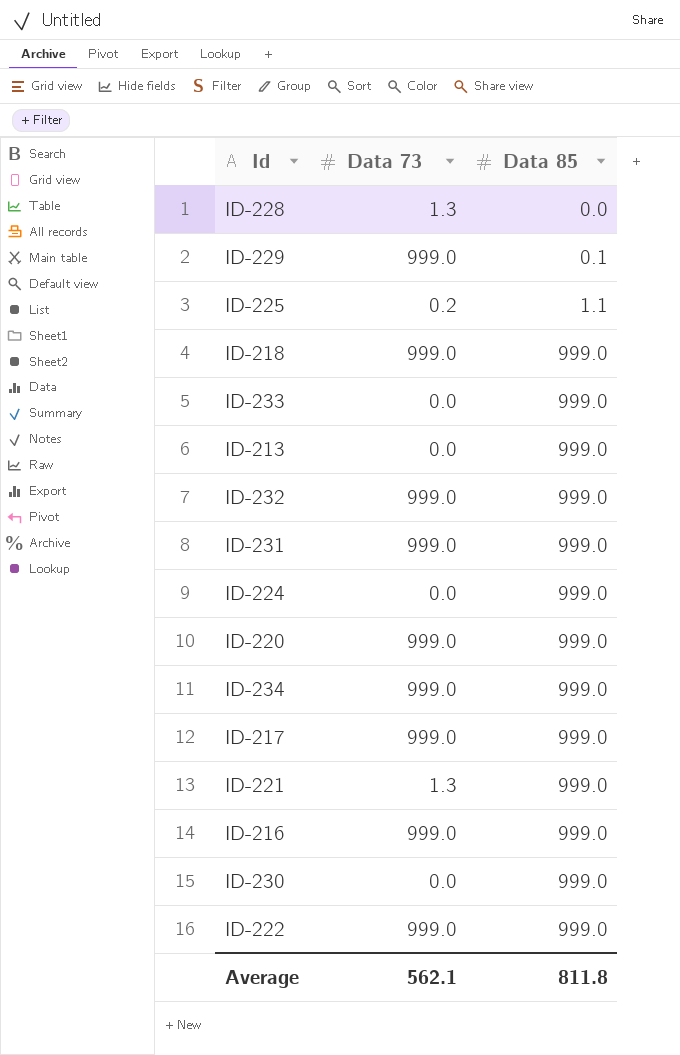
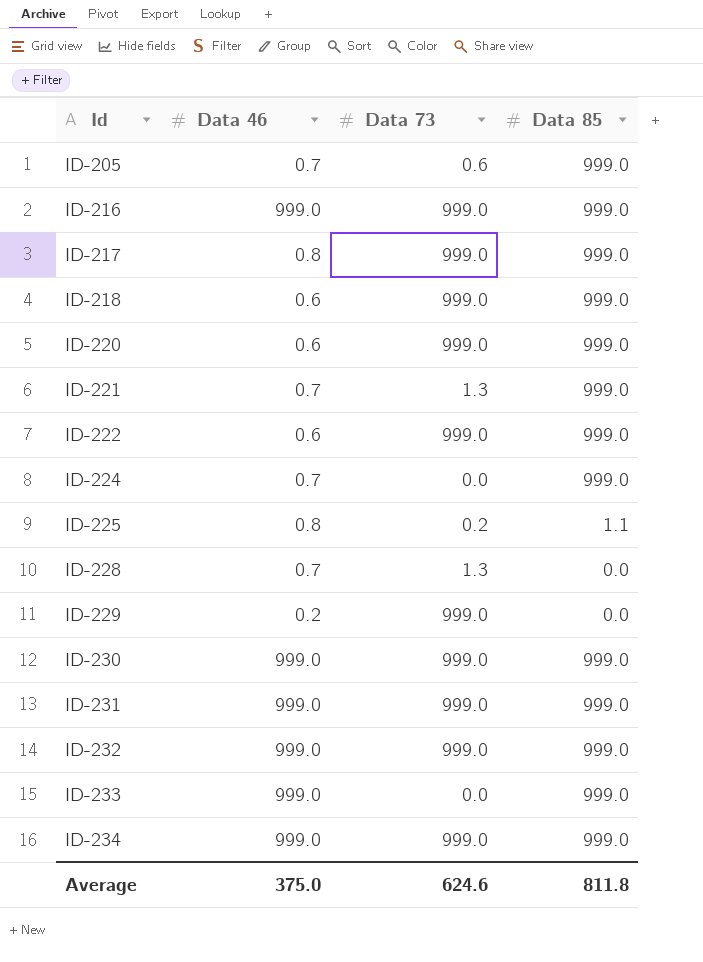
row order: Data 85 ascending -> Id ascending
column Data 46 | position: none -> 2
row ID-213: 0.0 | 999.0 -> none
row ID-205: none -> 0.7 | 0.6 | 999.0
ID-229 | Data 85: 0.1 -> 0.0
ID-230 | Data 73: 0.0 -> 999.0
Average | Data 73: 562.1 -> 624.6

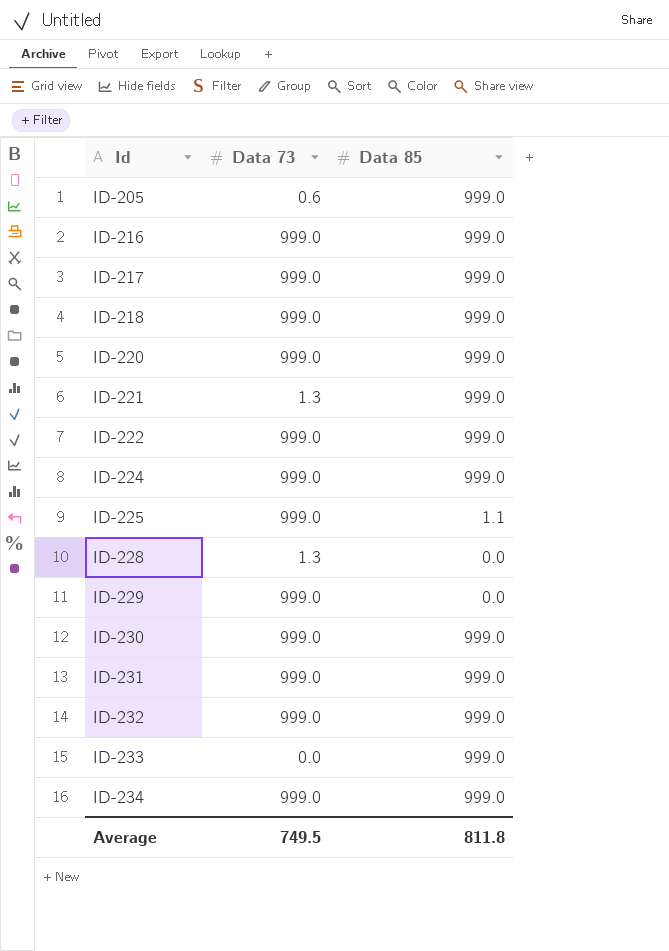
column Data 46 | position: 2 -> none
ID-224 | Data 73: 0.0 -> 999.0
ID-225 | Data 73: 0.2 -> 999.0
Average | Data 73: 624.6 -> 749.5

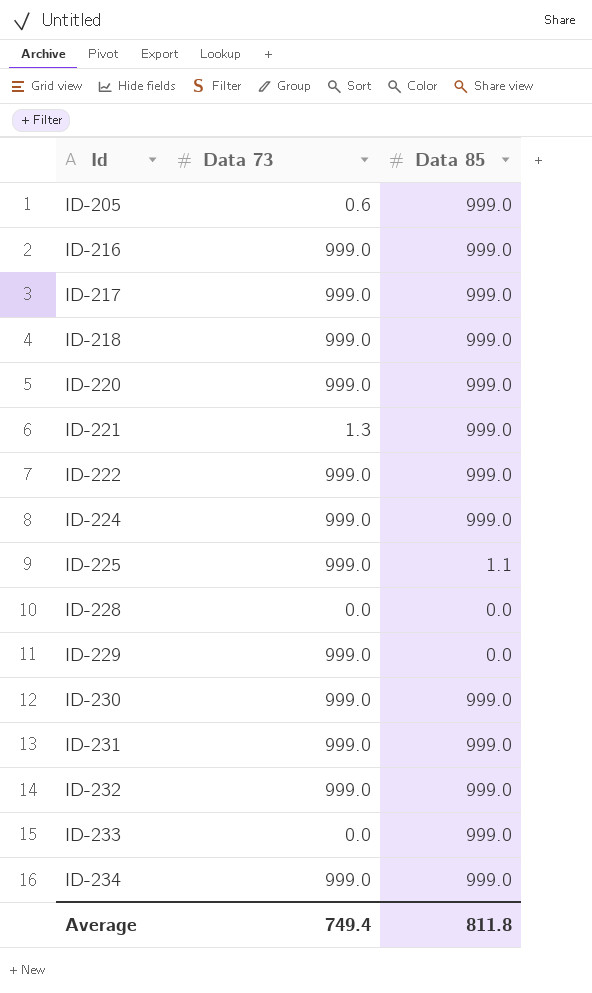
ID-228 | Data 73: 1.3 -> 0.0
Average | Data 73: 749.5 -> 749.4

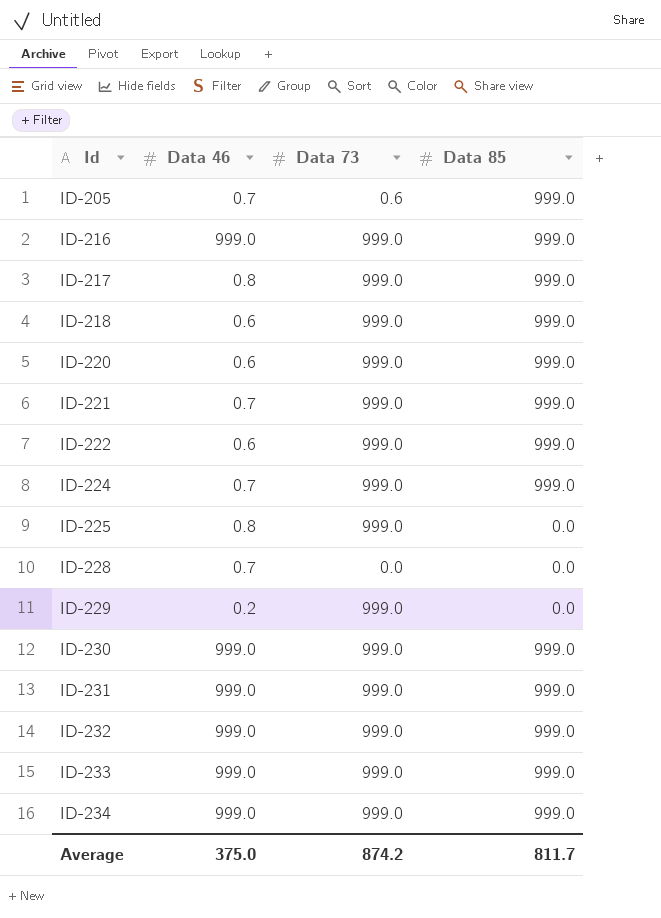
column Data 46 | position: none -> 2
ID-221 | Data 73: 1.3 -> 999.0
ID-225 | Data 85: 1.1 -> 0.0
ID-233 | Data 73: 0.0 -> 999.0
Average | Data 73: 749.4 -> 874.2
Average | Data 85: 811.8 -> 811.7

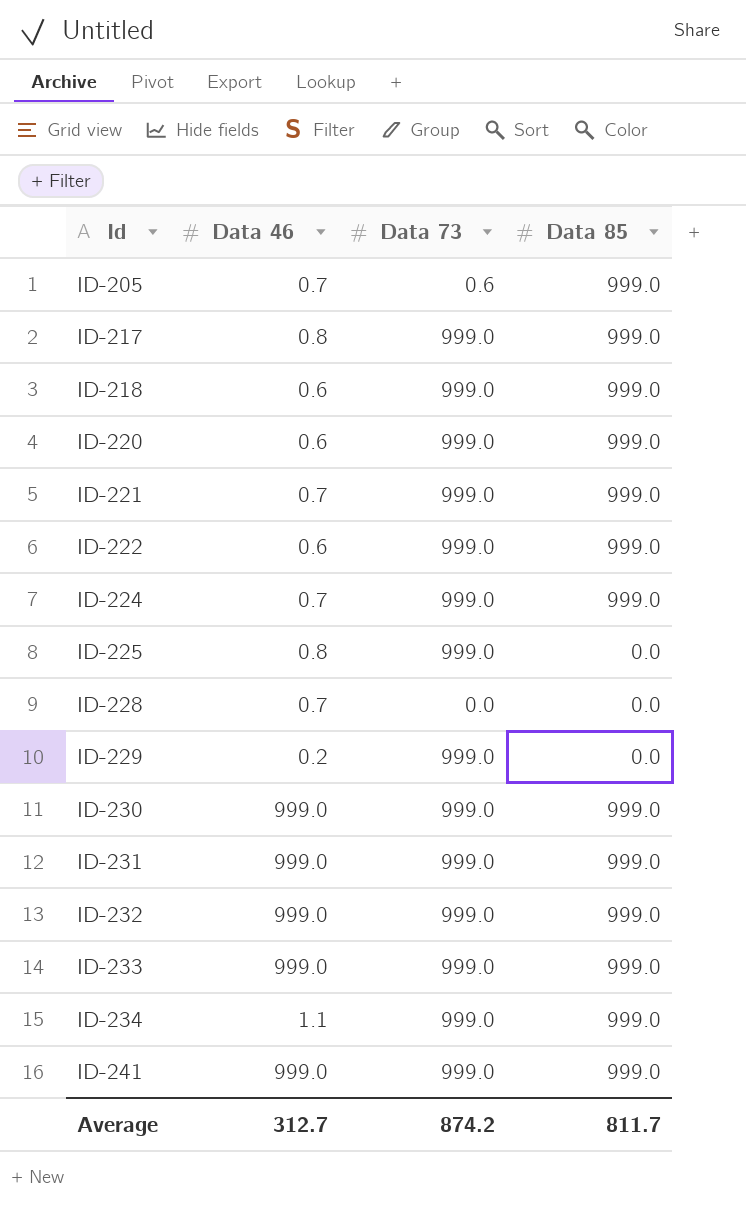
row ID-216: 999.0 | 999.0 | 999.0 -> none
ID-234 | Data 46: 999.0 -> 1.1
row ID-241: none -> 999.0 | 999.0 | 999.0
Average | Data 46: 375.0 -> 312.7

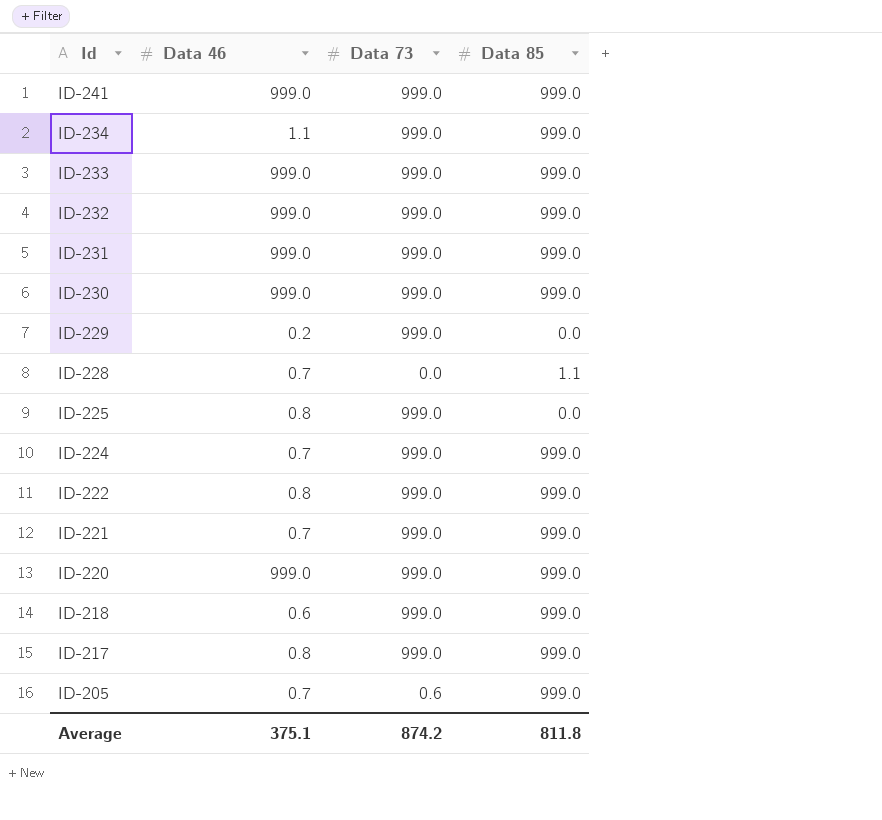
row order: Id ascending -> Id descending
ID-228 | Data 85: 0.0 -> 1.1
ID-222 | Data 46: 0.6 -> 0.8
ID-220 | Data 46: 0.6 -> 999.0
Average | Data 46: 312.7 -> 375.1
Average | Data 85: 811.7 -> 811.8

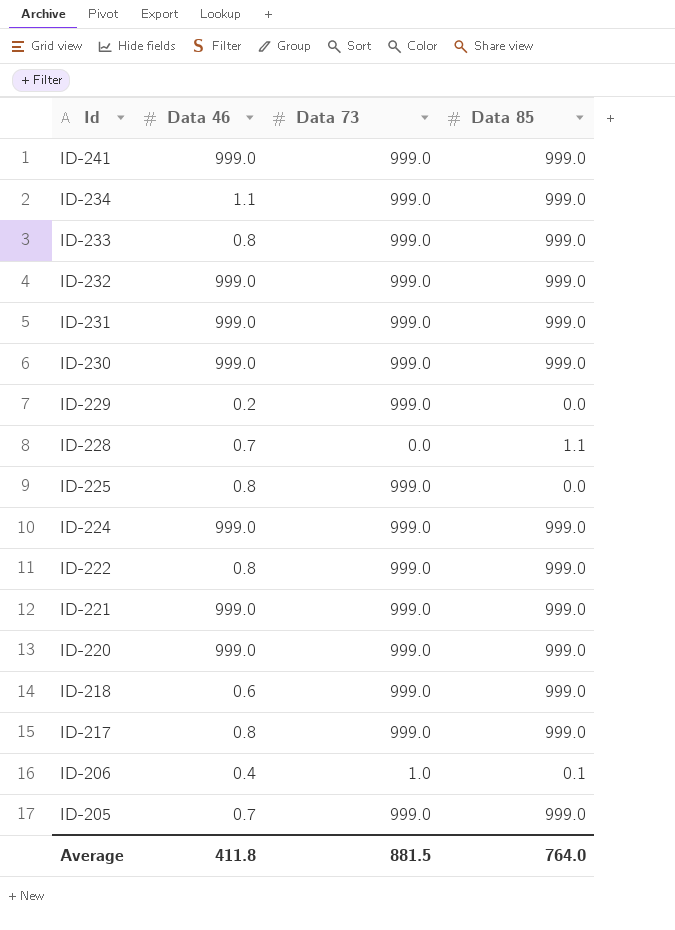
ID-233 | Data 46: 999.0 -> 0.8
ID-224 | Data 46: 0.7 -> 999.0
ID-221 | Data 46: 0.7 -> 999.0
row ID-206: none -> 0.4 | 1.0 | 0.1
ID-205 | Data 73: 0.6 -> 999.0
Average | Data 46: 375.1 -> 411.8
Average | Data 73: 874.2 -> 881.5
Average | Data 85: 811.8 -> 764.0

